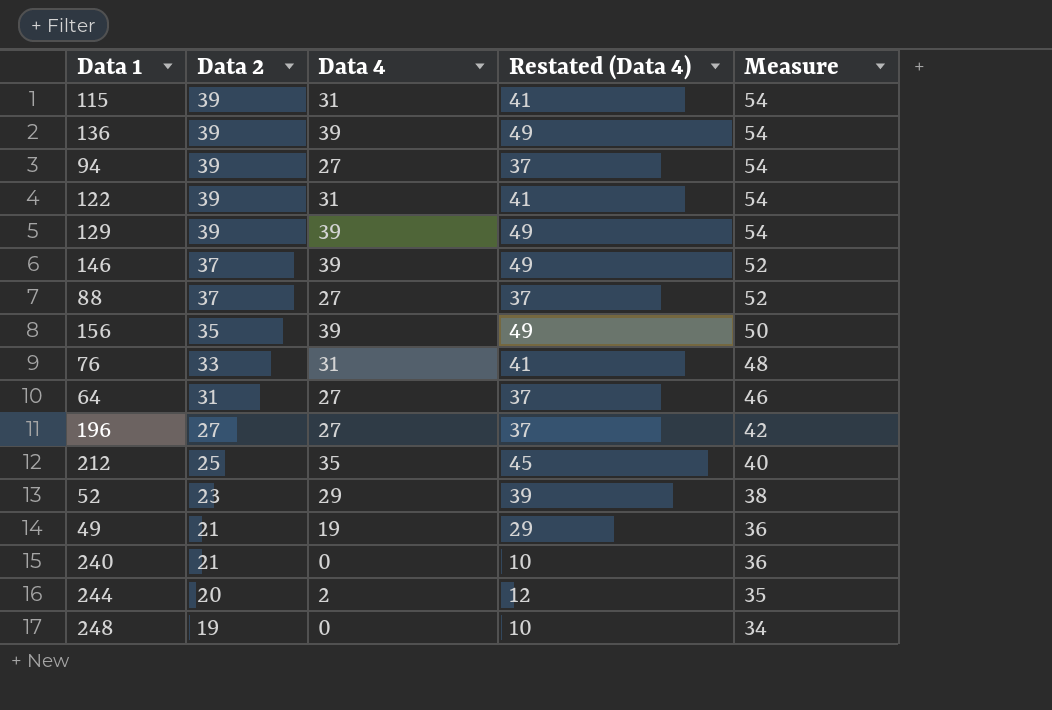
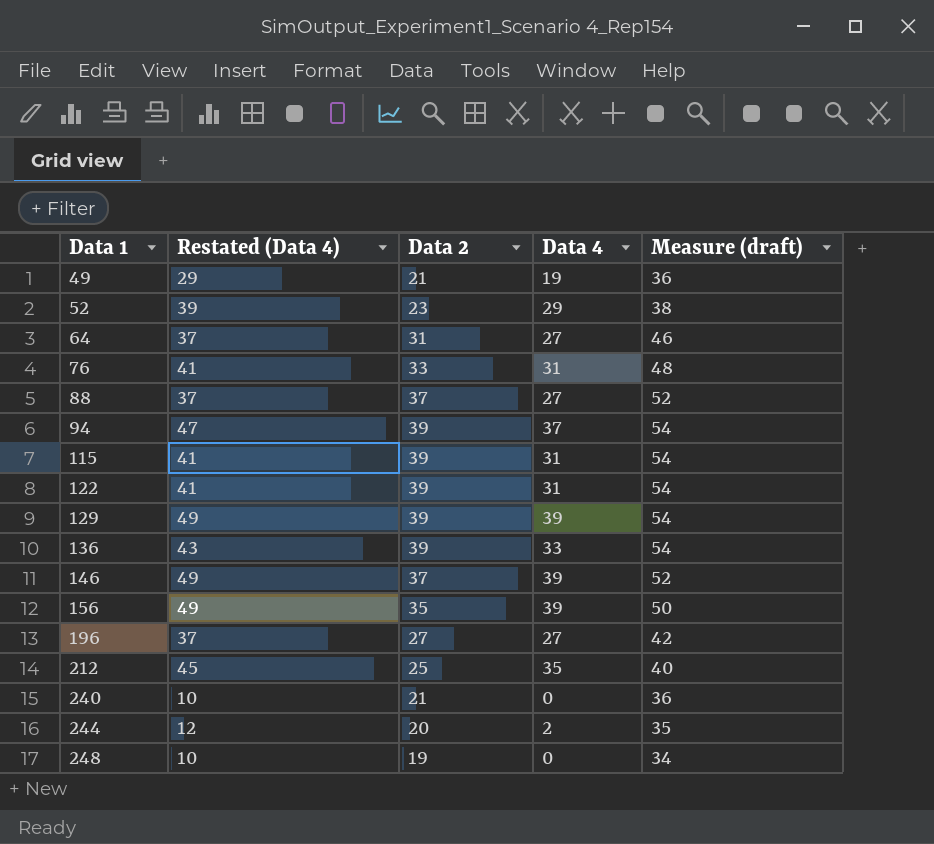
row order: Data 2 descending -> Data 1 ascending
column Restated (Data 4) | position: 4 -> 2
column name: Measure -> Measure (draft)
94 | Restated (Data 4): 37 -> 47
94 | Data 4: 27 -> 37
136 | Restated (Data 4): 49 -> 43
136 | Data 4: 39 -> 33

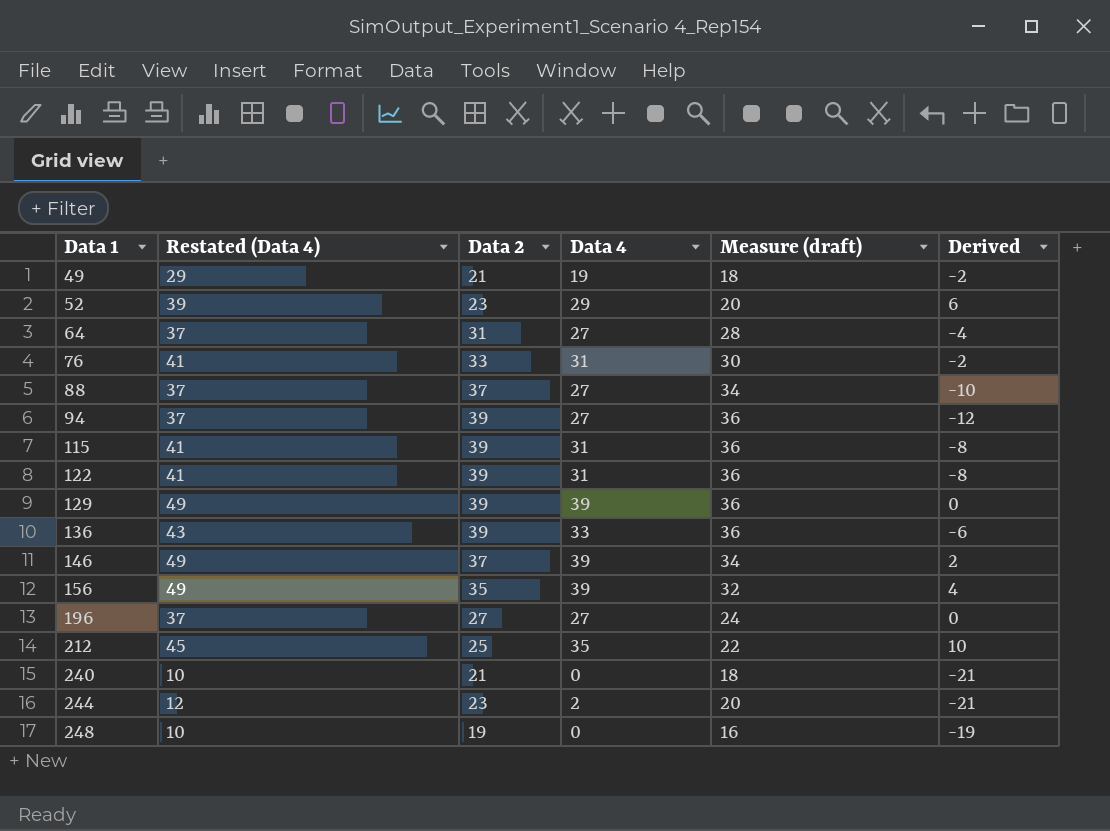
column Measure (draft) | formula: [Data 2] + 15 -> [Data 2] - 3
column Derived | formula: none -> [Data 4] - [Data 2]
94 | Restated (Data 4): 47 -> 37
94 | Data 4: 37 -> 27
244 | Data 2: 20 -> 23

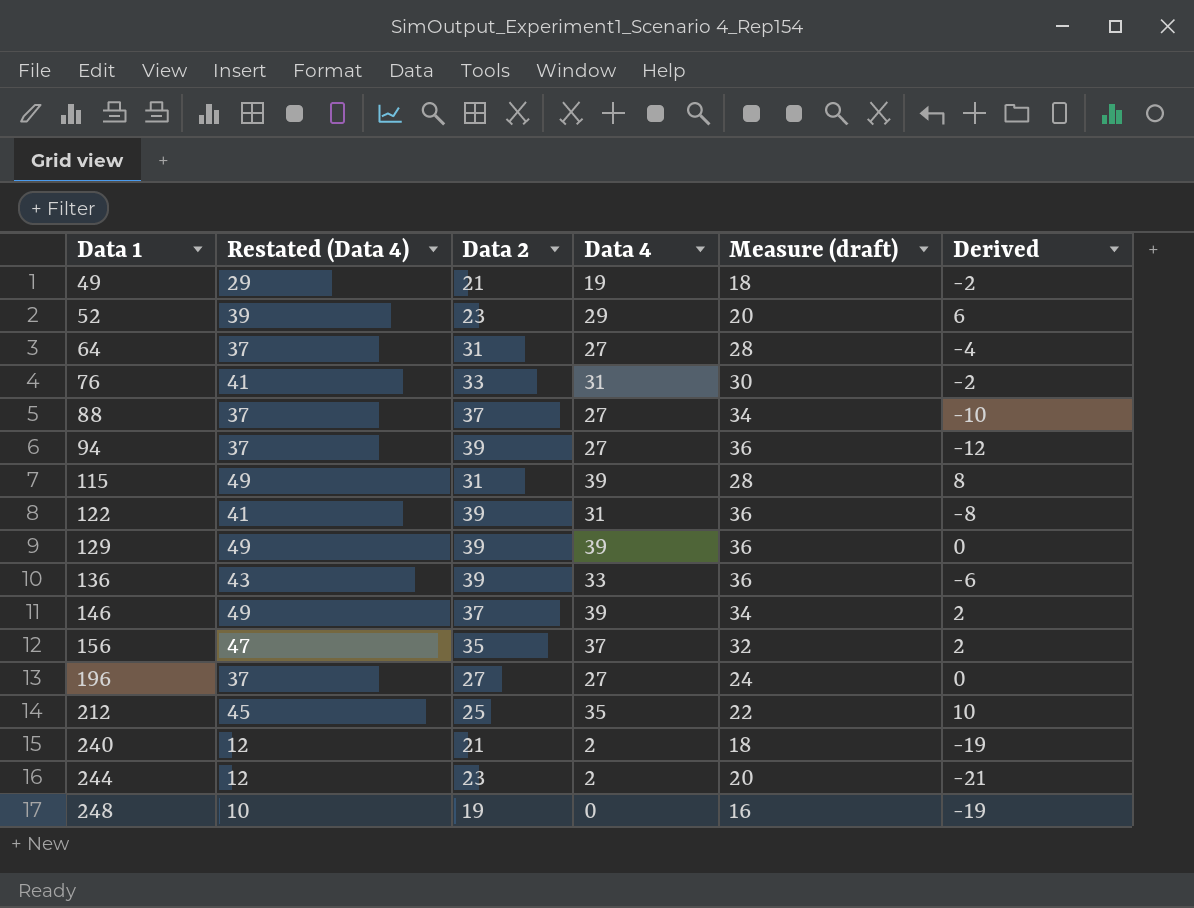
115 | Restated (Data 4): 41 -> 49
115 | Data 2: 39 -> 31
115 | Data 4: 31 -> 39
115 | Measure (draft): 36 -> 28
115 | Derived: -8 -> 8
156 | Restated (Data 4): 49 -> 47
156 | Data 4: 39 -> 37
156 | Derived: 4 -> 2
240 | Restated (Data 4): 10 -> 12
240 | Data 4: 0 -> 2
240 | Derived: -21 -> -19

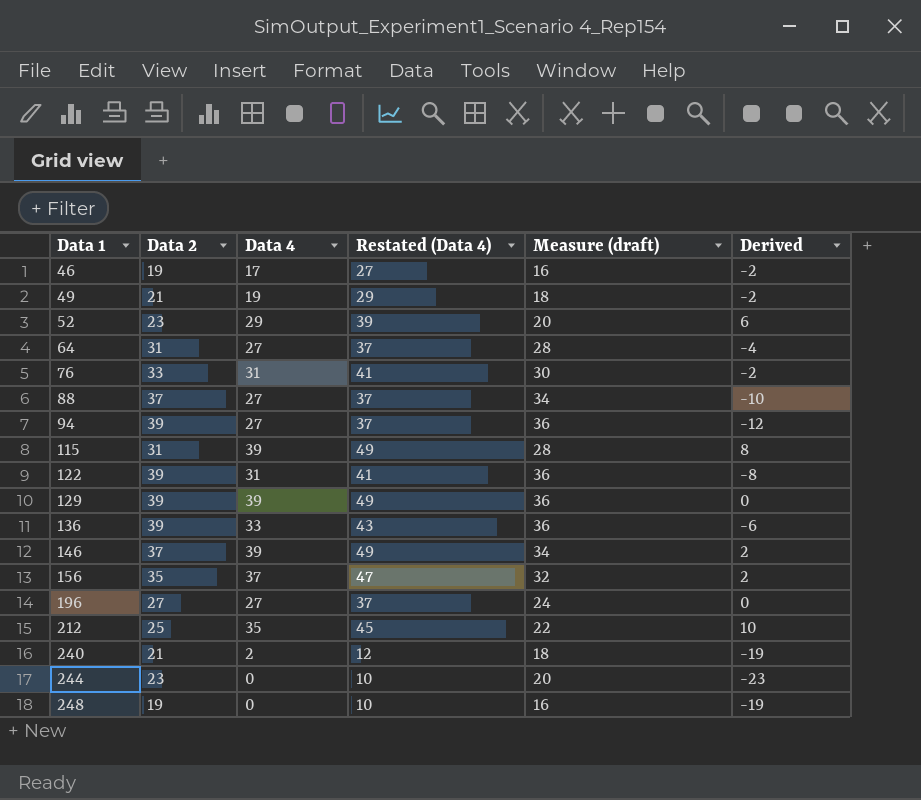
column Restated (Data 4) | position: 2 -> 4
row 46: none -> 19 | 17 | 27 | 16 | -2
244 | Data 4: 2 -> 0
244 | Restated (Data 4): 12 -> 10
244 | Derived: -21 -> -23

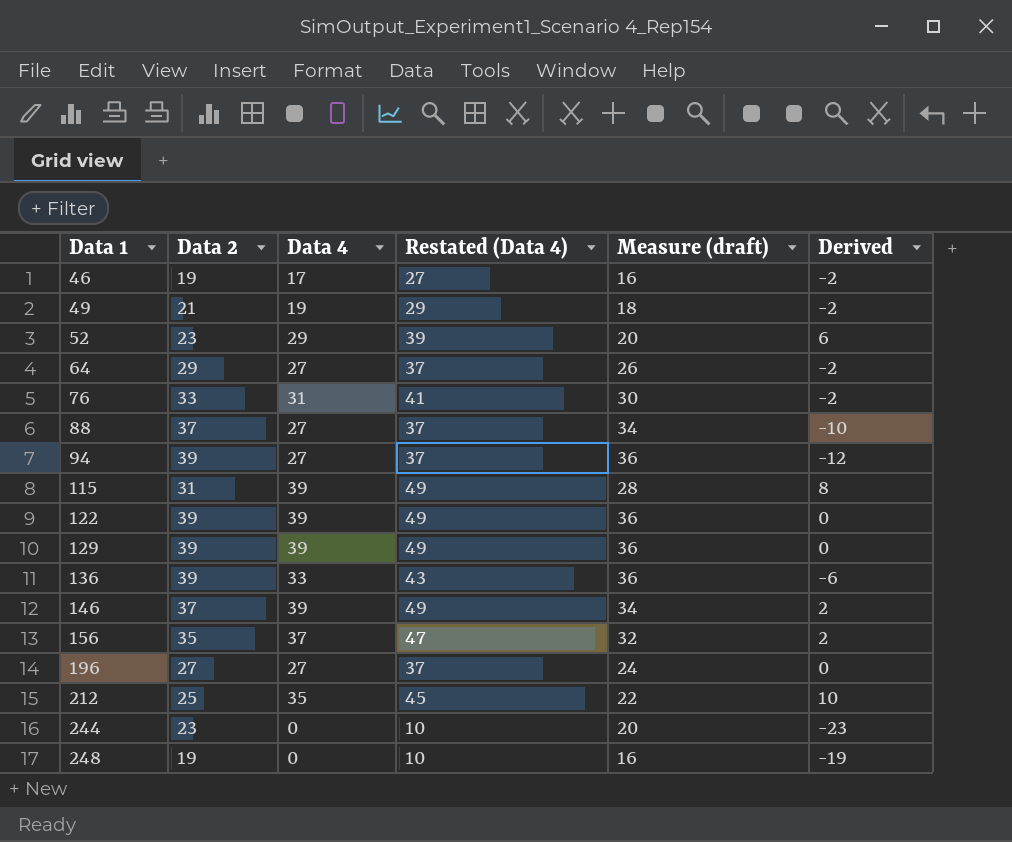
row 240: 21 | 2 | 12 | 18 | -19 -> none
64 | Data 2: 31 -> 29
64 | Measure (draft): 28 -> 26
64 | Derived: -4 -> -2
122 | Data 4: 31 -> 39
122 | Restated (Data 4): 41 -> 49
122 | Derived: -8 -> 0

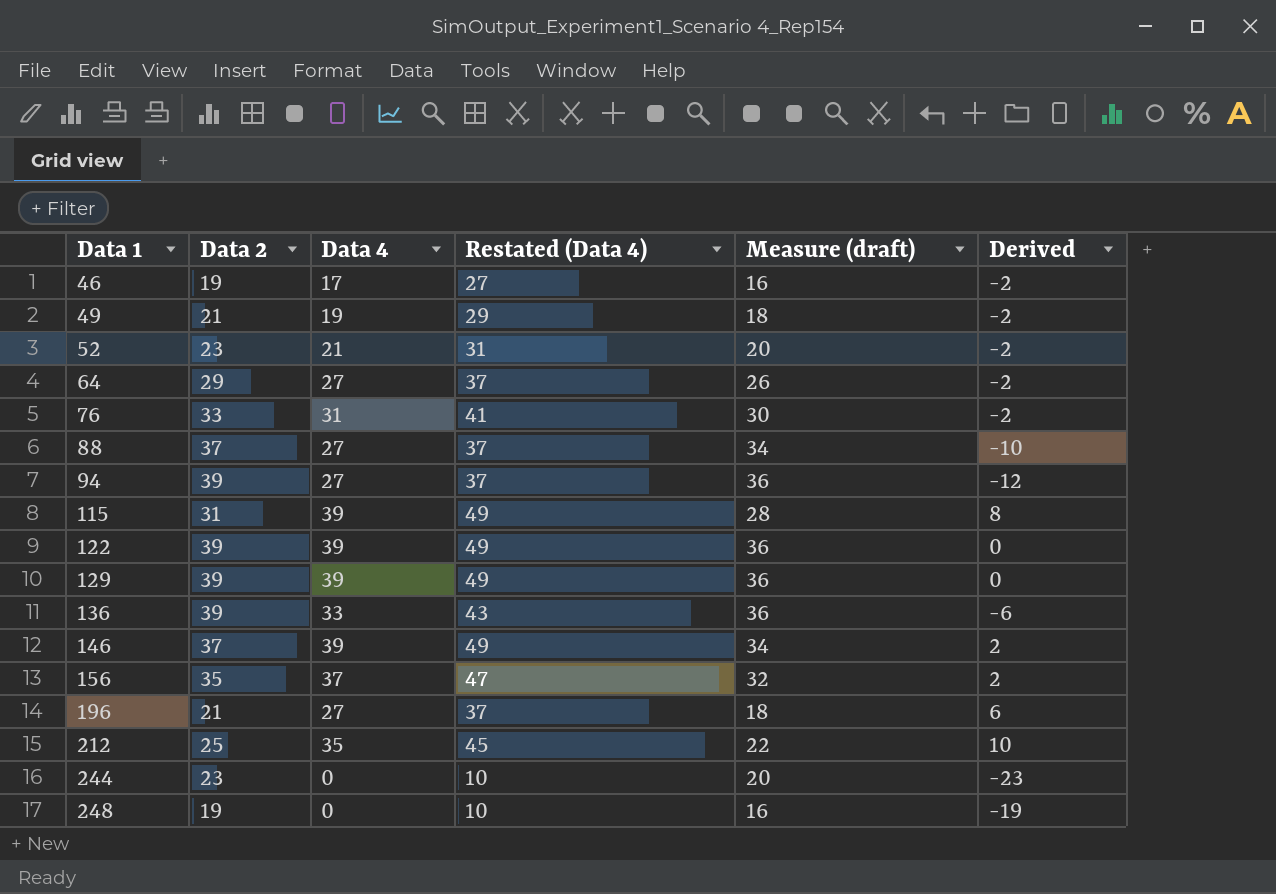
52 | Data 4: 29 -> 21
52 | Restated (Data 4): 39 -> 31
52 | Derived: 6 -> -2
196 | Data 2: 27 -> 21
196 | Measure (draft): 24 -> 18
196 | Derived: 0 -> 6

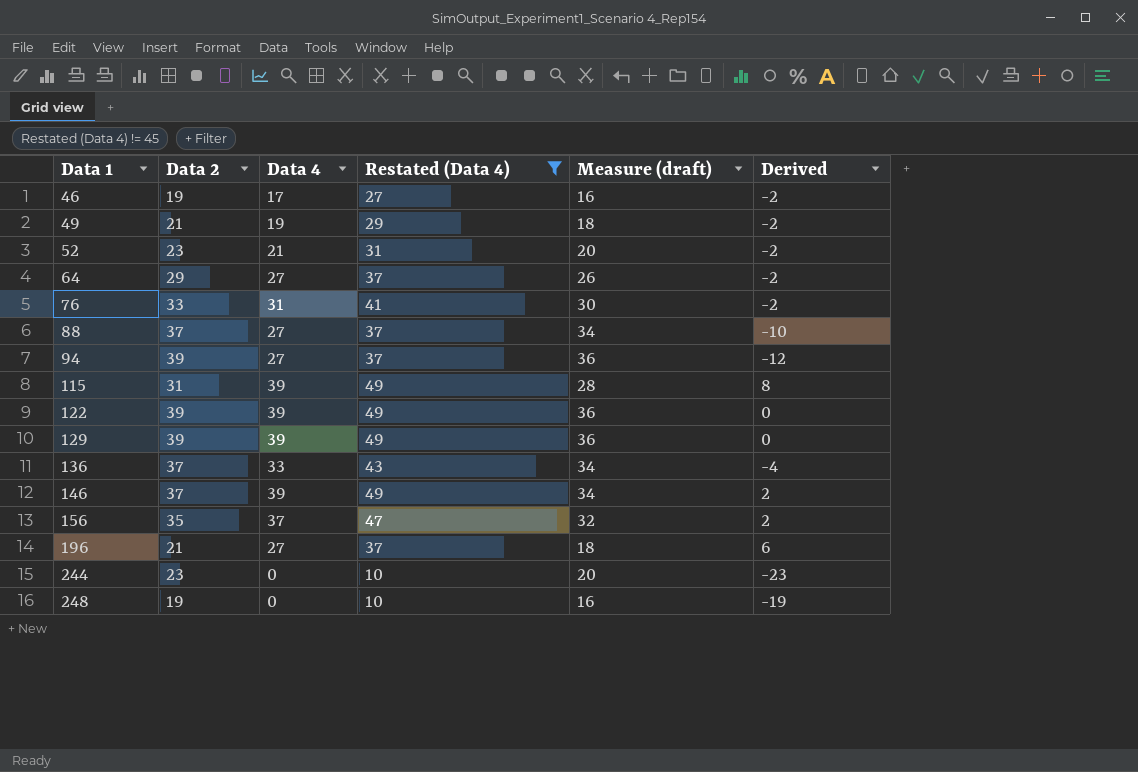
filter: none -> Restated (Data 4) != 45
136 | Data 2: 39 -> 37
136 | Measure (draft): 36 -> 34
136 | Derived: -6 -> -4

